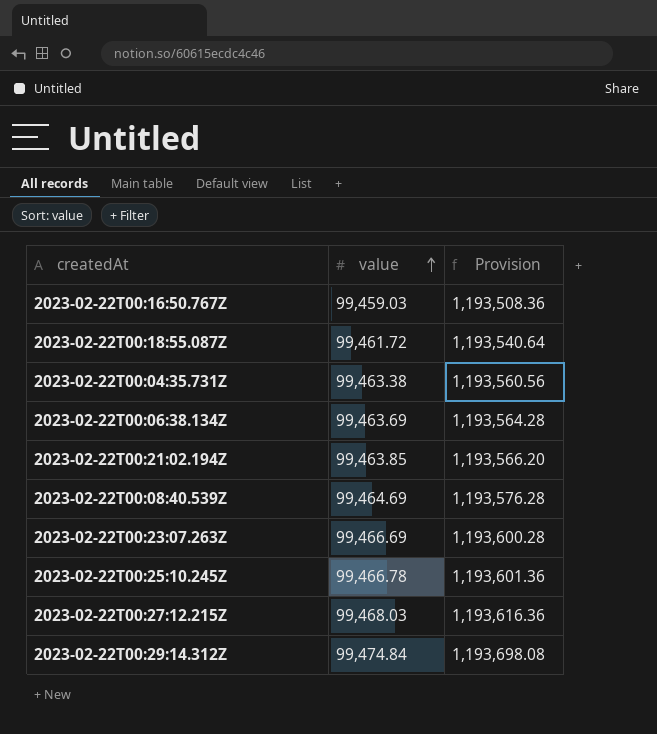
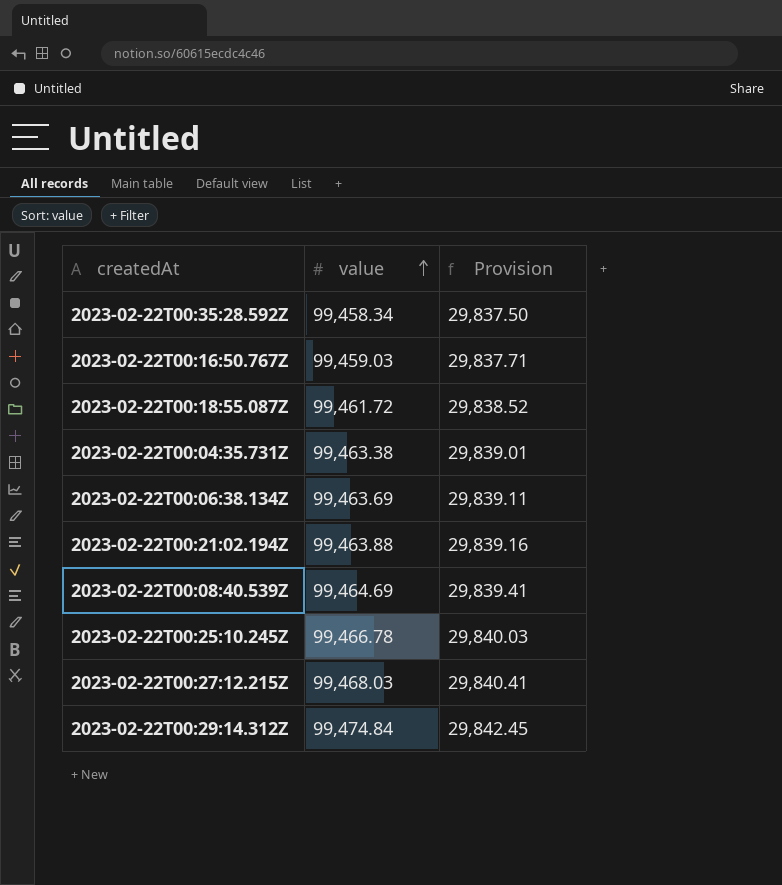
column Provision | formula: [value] * 12 -> [value] * 0.3
row 2023-02-22T00:23:07.263Z: 99,466.69 | 1,193,600.28 -> none
row 2023-02-22T00:35:28.592Z: none -> 99,458.34 | 29,837.50
2023-02-22T00:21:02.194Z | value: 99,463.85 -> 99,463.88

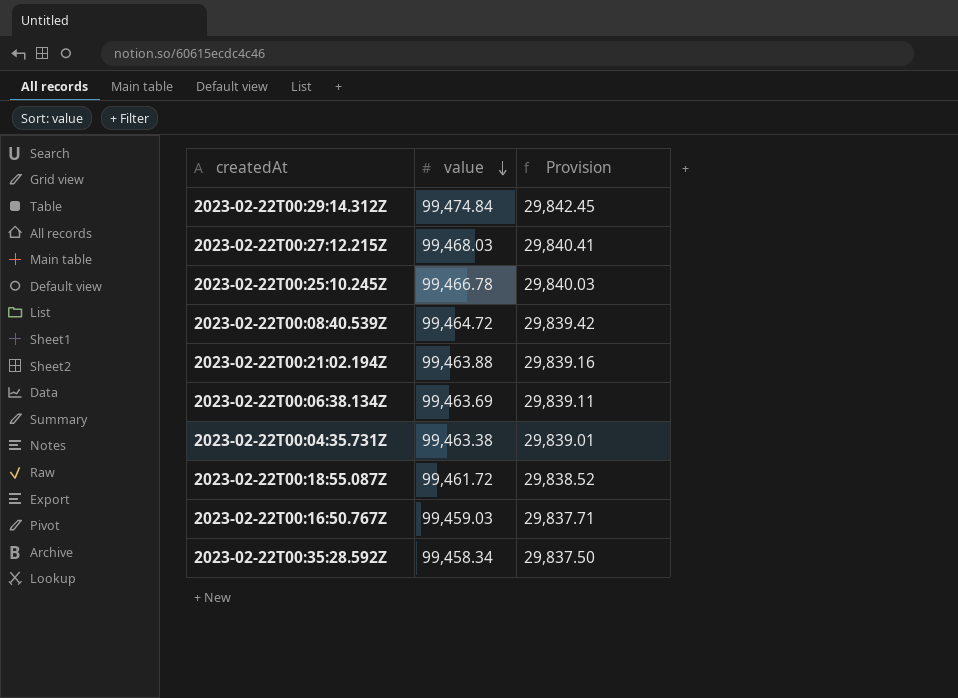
row order: value ascending -> value descending
2023-02-22T00:08:40.539Z | value: 99,464.69 -> 99,464.72
2023-02-22T00:08:40.539Z | Provision: 29,839.41 -> 29,839.42

